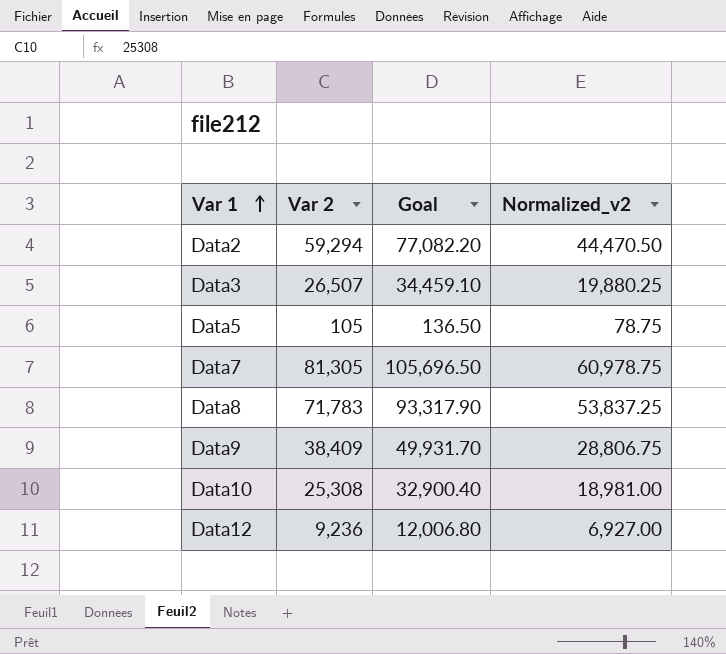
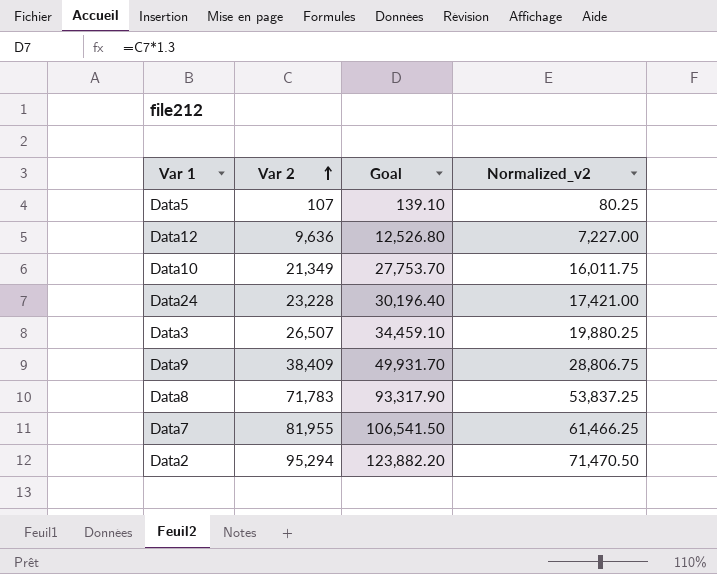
row order: Var 1 ascending -> Var 2 ascending
Data5 | Var 2: 105 -> 107
Data5 | Goal: 136.50 -> 139.10
Data5 | Normalized_v2: 78.75 -> 80.25
Data12 | Var 2: 9,236 -> 9,636
Data12 | Goal: 12,006.80 -> 12,526.80
Data12 | Normalized_v2: 6,927.00 -> 7,227.00
Data10 | Var 2: 25,308 -> 21,349
Data10 | Goal: 32,900.40 -> 27,753.70
Data10 | Normalized_v2: 18,981.00 -> 16,011.75
row Data24: none -> 23,228 | 30,196.40 | 17,421.00
Data7 | Var 2: 81,305 -> 81,955
Data7 | Goal: 105,696.50 -> 106,541.50
Data7 | Normalized_v2: 60,978.75 -> 61,466.25
Data2 | Var 2: 59,294 -> 95,294
Data2 | Goal: 77,082.20 -> 123,882.20
Data2 | Normalized_v2: 44,470.50 -> 71,470.50

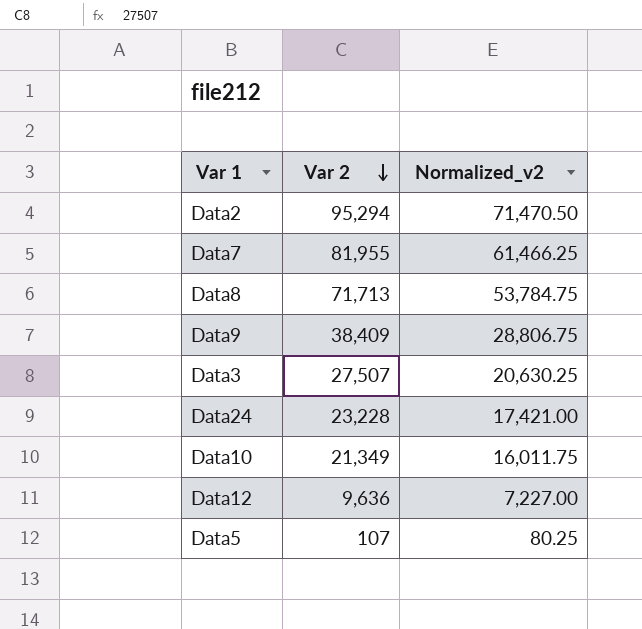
row order: Var 2 ascending -> Var 2 descending
column Goal | formula: [Var 2] * 1.3 -> none
Data8 | Var 2: 71,783 -> 71,713
Data8 | Normalized_v2: 53,837.25 -> 53,784.75
Data3 | Var 2: 26,507 -> 27,507
Data3 | Normalized_v2: 19,880.25 -> 20,630.25

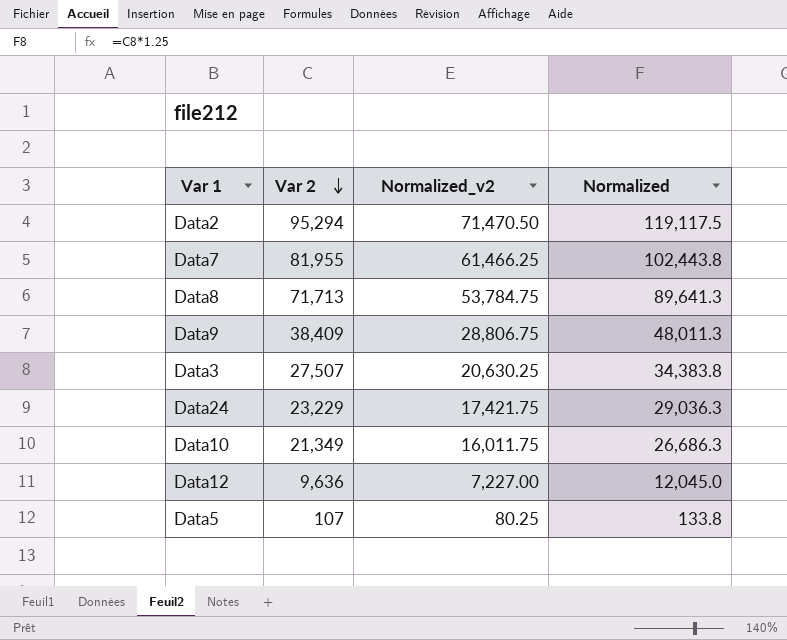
column Normalized | formula: none -> [Var 2] * 1.25
Data24 | Var 2: 23,228 -> 23,229
Data24 | Normalized_v2: 17,421.00 -> 17,421.75

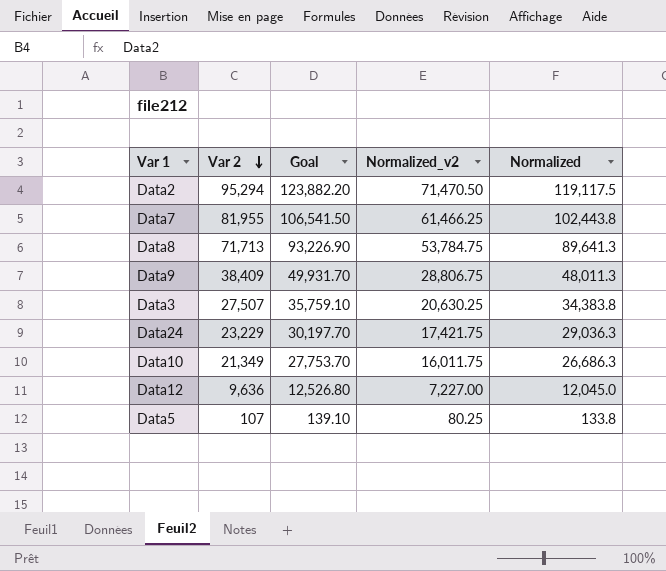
column Goal | formula: none -> [Var 2] * 1.3

